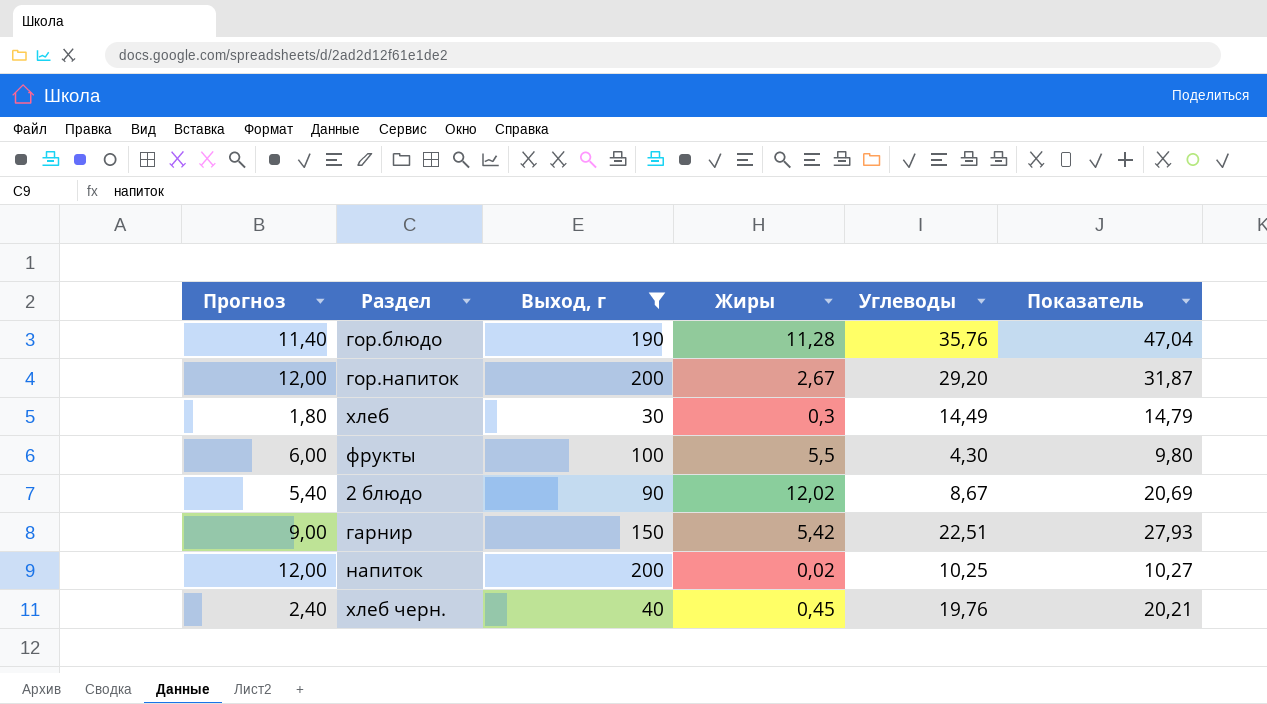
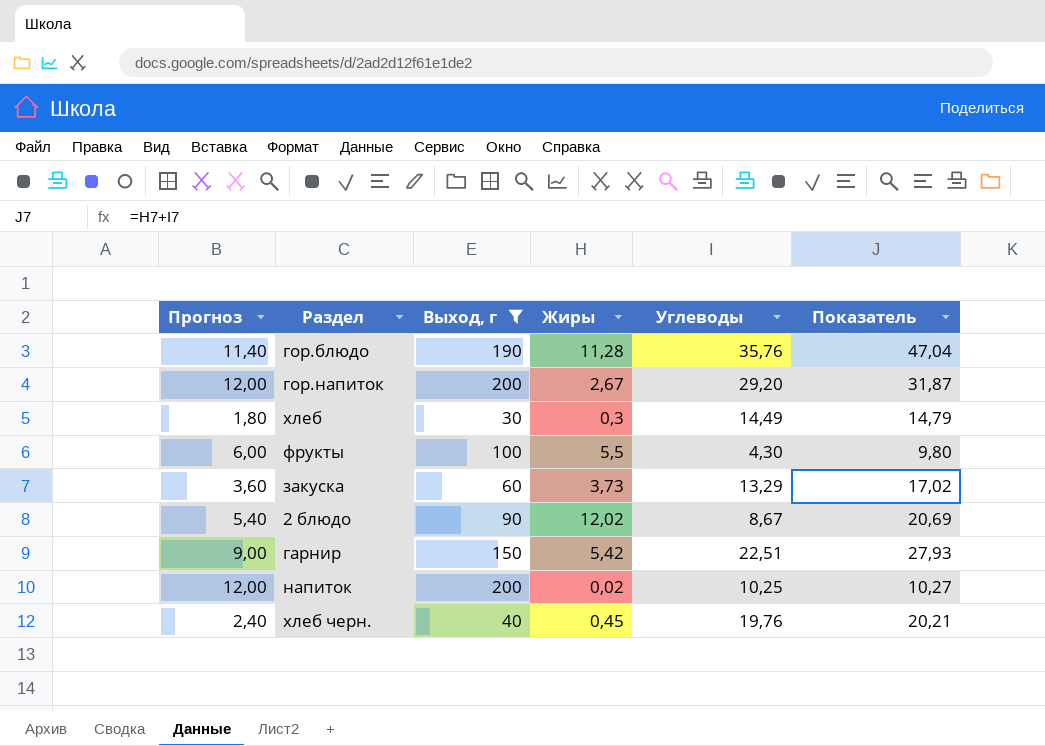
row закуска: none -> 3,60 | 60 | 3,73 | 13,29 | 17,02

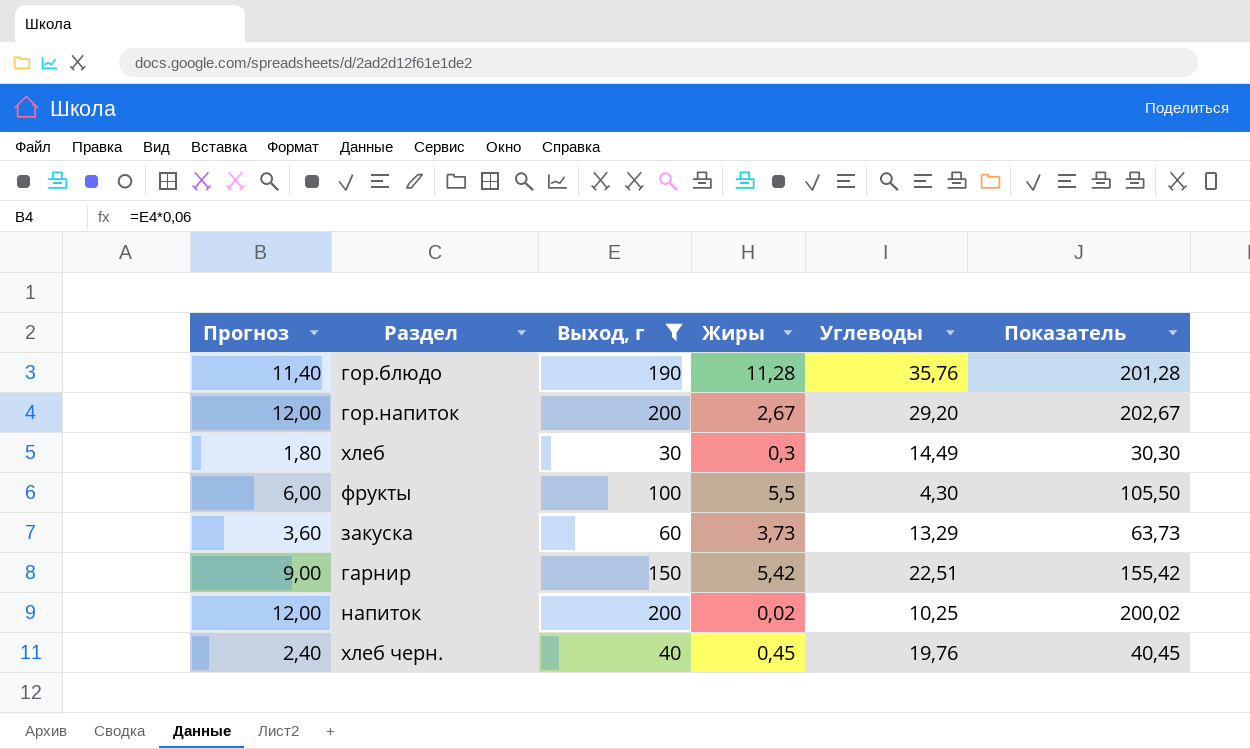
column Показатель | formula: [Жиры] + [Углеводы] -> [Выход, г] + [Жиры]
row 2 блюдо: 5,40 | 90 | 12,02 | 8,67 | 20,69 -> none

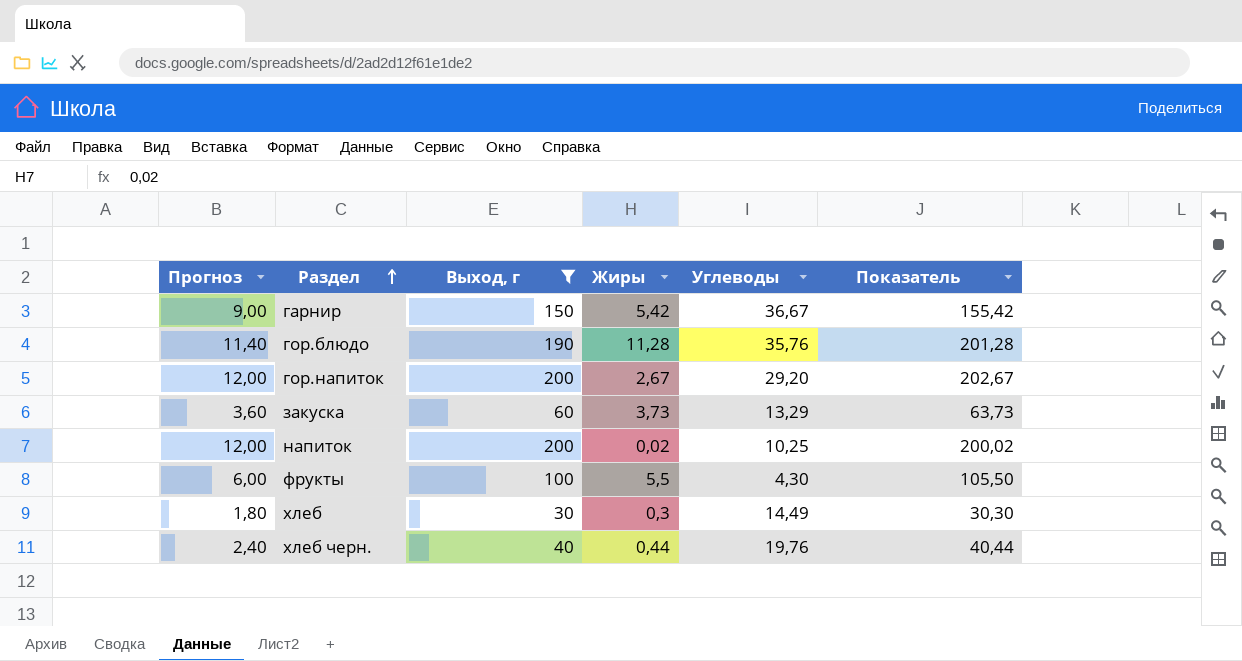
row order: none -> Раздел ascending
гарнир | Углеводы: 22,51 -> 36,67
хлеб черн. | Жиры: 0,45 -> 0,44
хлеб черн. | Показатель: 40,45 -> 40,44

